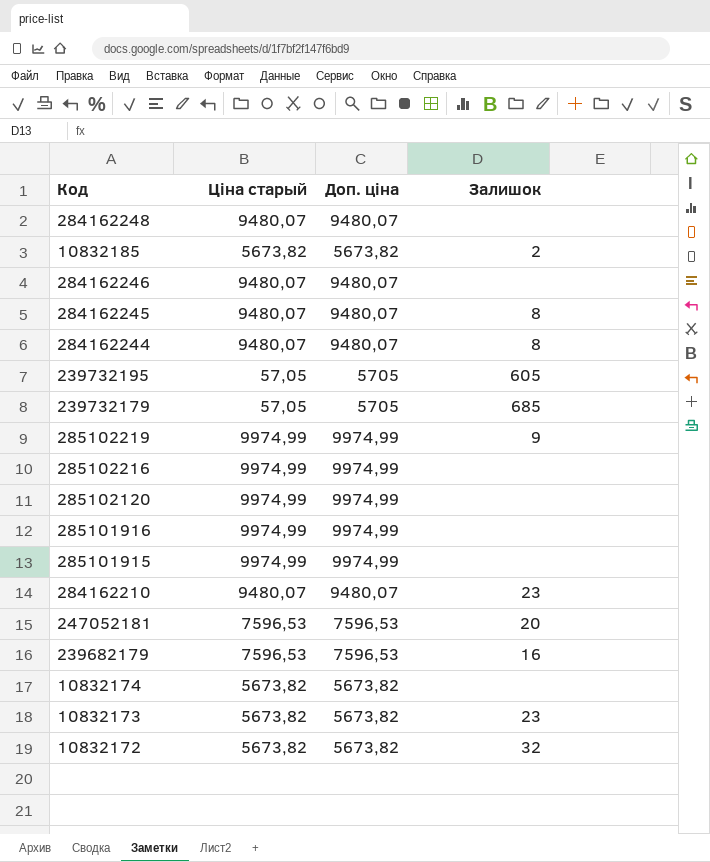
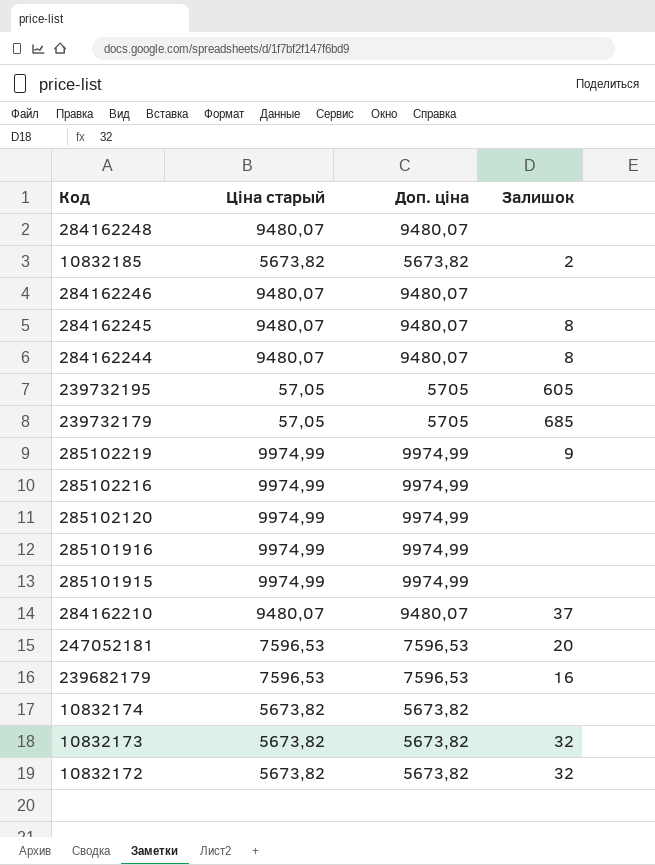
284162210 | Залишок: 23 -> 37
10832173 | Залишок: 23 -> 32

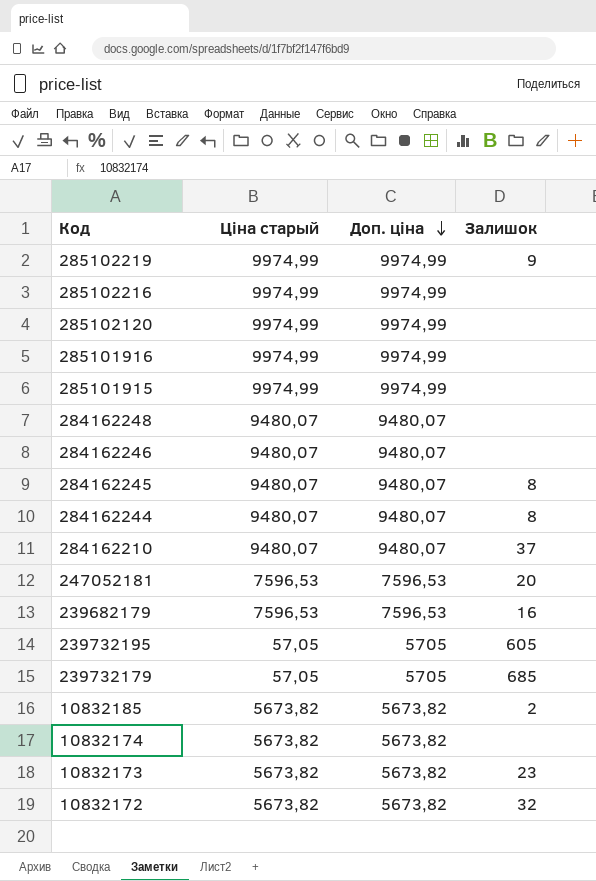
row order: none -> Доп. ціна descending
10832173 | Залишок: 32 -> 23

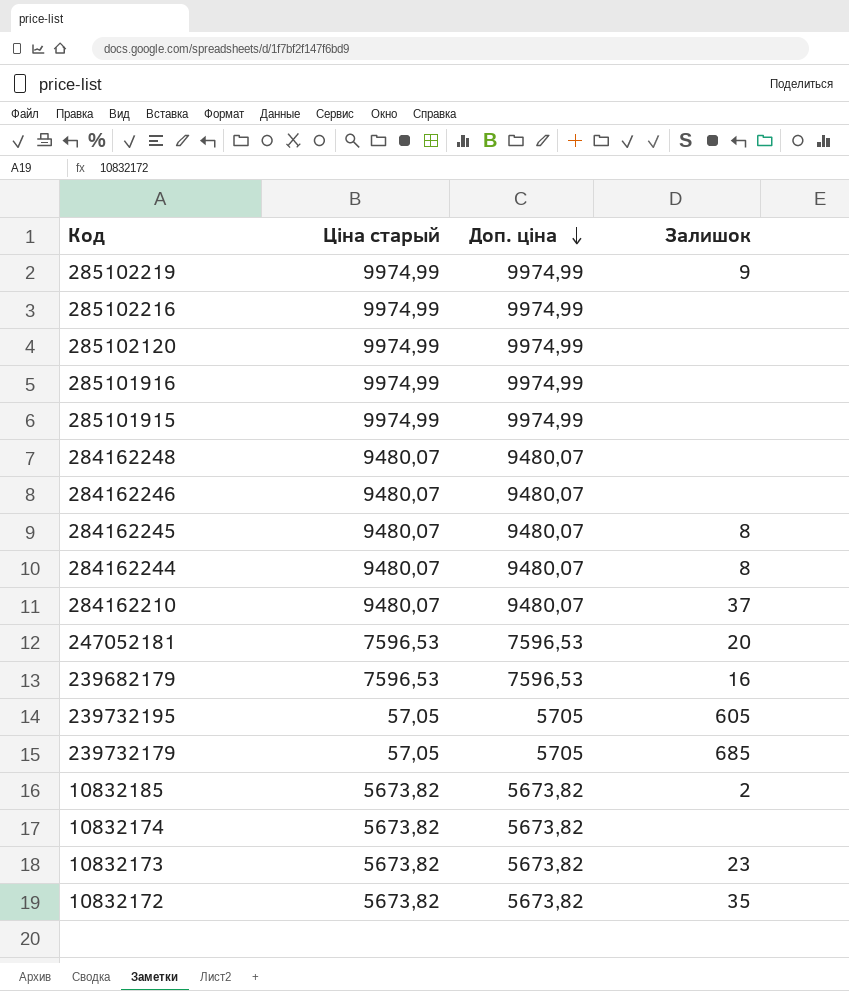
10832172 | Залишок: 32 -> 35

